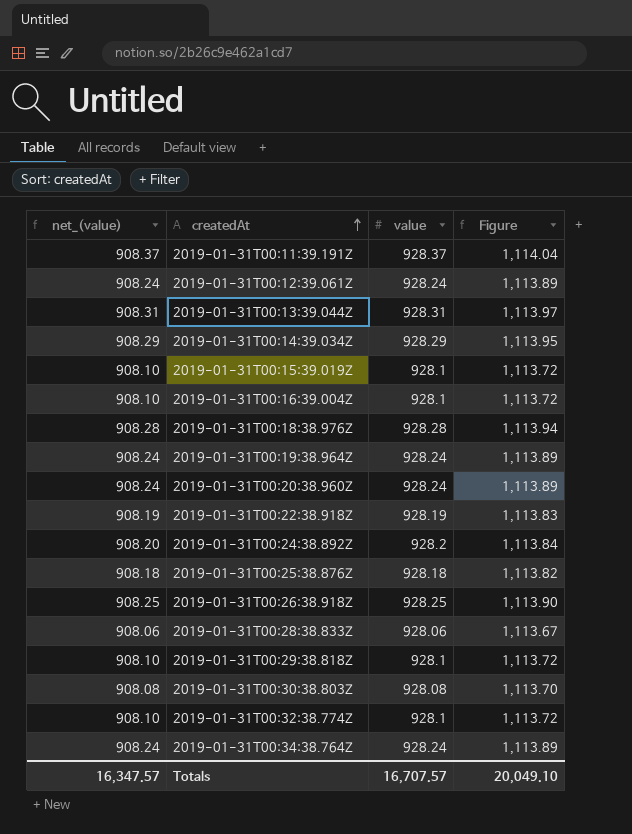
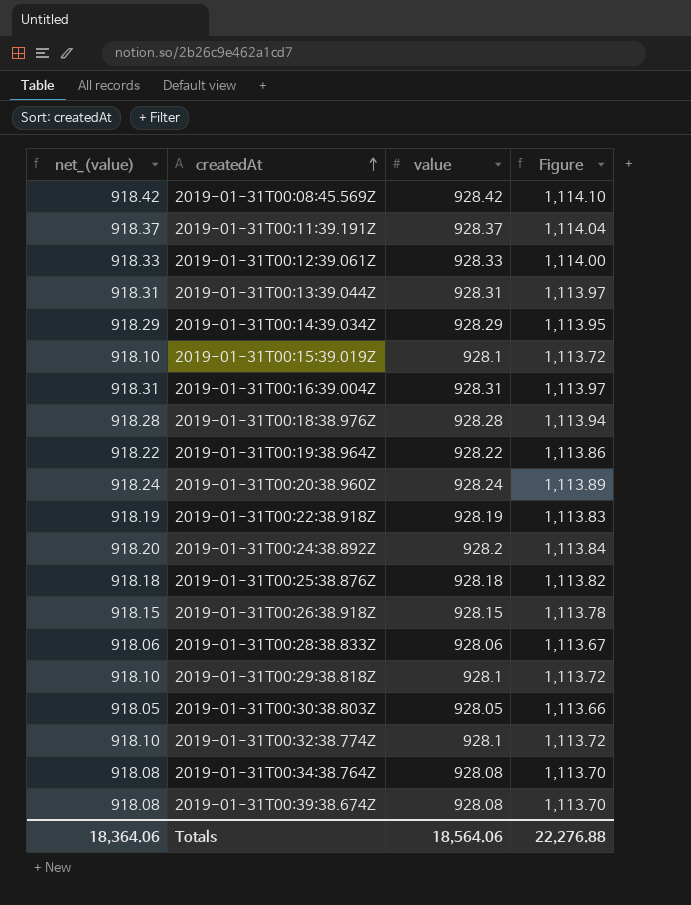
column net_(value) | formula: [value] - 20 -> [value] - 10
row 2019-01-31T00:08:45.569Z: none -> 918.42 | 928.42 | 1,114.10
2019-01-31T00:12:39.061Z | value: 928.24 -> 928.33
2019-01-31T00:12:39.061Z | Figure: 1,113.89 -> 1,114.00
2019-01-31T00:16:39.004Z | value: 928.1 -> 928.31
2019-01-31T00:16:39.004Z | Figure: 1,113.72 -> 1,113.97
2019-01-31T00:19:38.964Z | value: 928.24 -> 928.22
2019-01-31T00:19:38.964Z | Figure: 1,113.89 -> 1,113.86
2019-01-31T00:26:38.918Z | value: 928.25 -> 928.15
2019-01-31T00:26:38.918Z | Figure: 1,113.90 -> 1,113.78
2019-01-31T00:30:38.803Z | value: 928.08 -> 928.05
2019-01-31T00:30:38.803Z | Figure: 1,113.70 -> 1,113.66
2019-01-31T00:34:38.764Z | value: 928.24 -> 928.08
2019-01-31T00:34:38.764Z | Figure: 1,113.89 -> 1,113.70
row 2019-01-31T00:39:38.674Z: none -> 918.08 | 928.08 | 1,113.70
Totals | net_(value): 16,347.57 -> 18,364.06
Totals | value: 16,707.57 -> 18,564.06
Totals | Figure: 20,049.10 -> 22,276.88

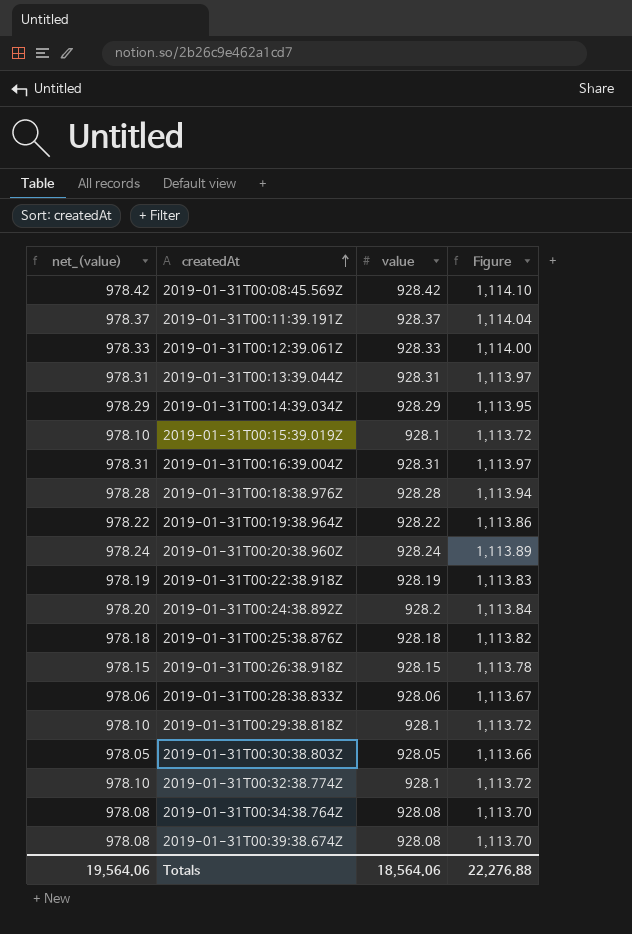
column net_(value) | formula: [value] - 10 -> [value] + 50
Totals | net_(value): 18,364.06 -> 19,564.06

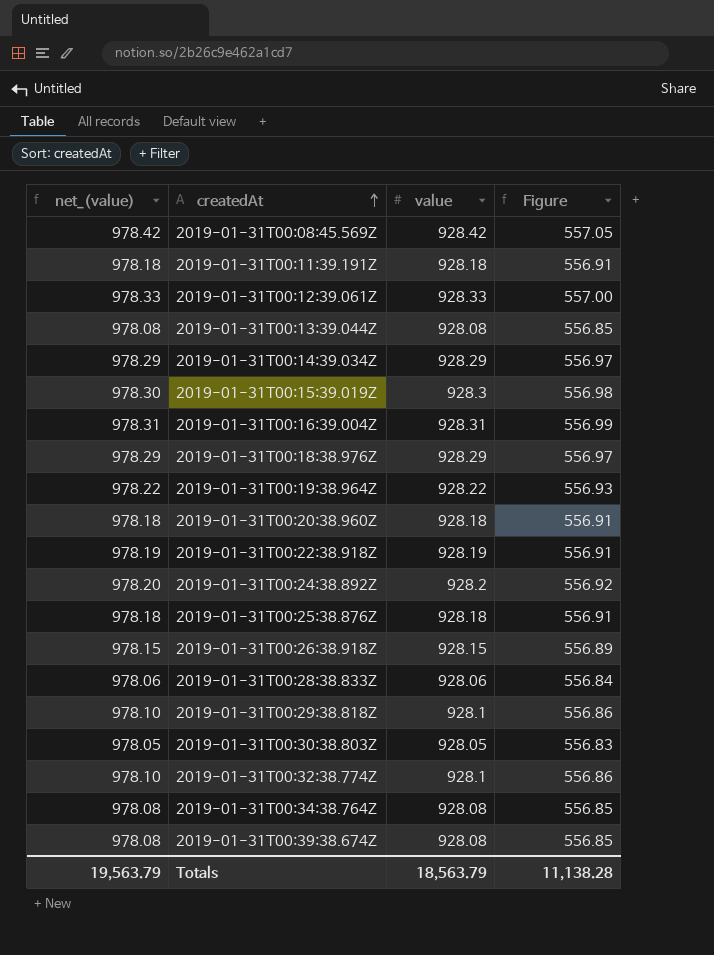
column Figure | formula: [value] * 1.2 -> [value] * 0.6
2019-01-31T00:11:39.191Z | net_(value): 978.37 -> 978.18
2019-01-31T00:11:39.191Z | value: 928.37 -> 928.18
2019-01-31T00:13:39.044Z | net_(value): 978.31 -> 978.08
2019-01-31T00:13:39.044Z | value: 928.31 -> 928.08
2019-01-31T00:15:39.019Z | net_(value): 978.10 -> 978.30
2019-01-31T00:15:39.019Z | value: 928.1 -> 928.3
2019-01-31T00:18:38.976Z | net_(value): 978.28 -> 978.29
2019-01-31T00:18:38.976Z | value: 928.28 -> 928.29
2019-01-31T00:20:38.960Z | net_(value): 978.24 -> 978.18
2019-01-31T00:20:38.960Z | value: 928.24 -> 928.18
Totals | net_(value): 19,564.06 -> 19,563.79
Totals | value: 18,564.06 -> 18,563.79
Totals | Figure: 22,276.88 -> 11,138.28

